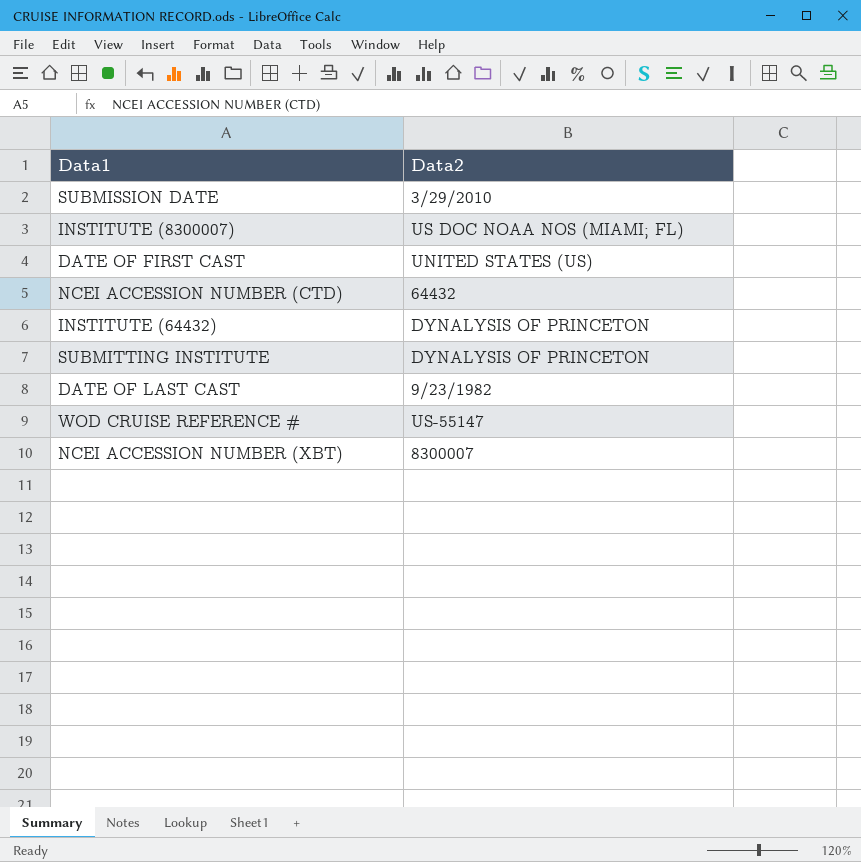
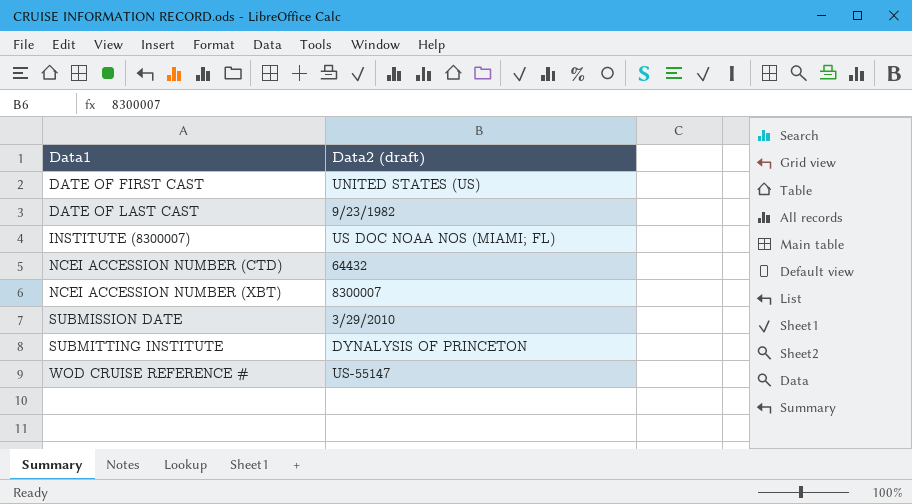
row order: none -> Data1 ascending
column name: Data2 -> Data2 (draft)
row INSTITUTE (64432): DYNALYSIS OF PRINCETON -> none

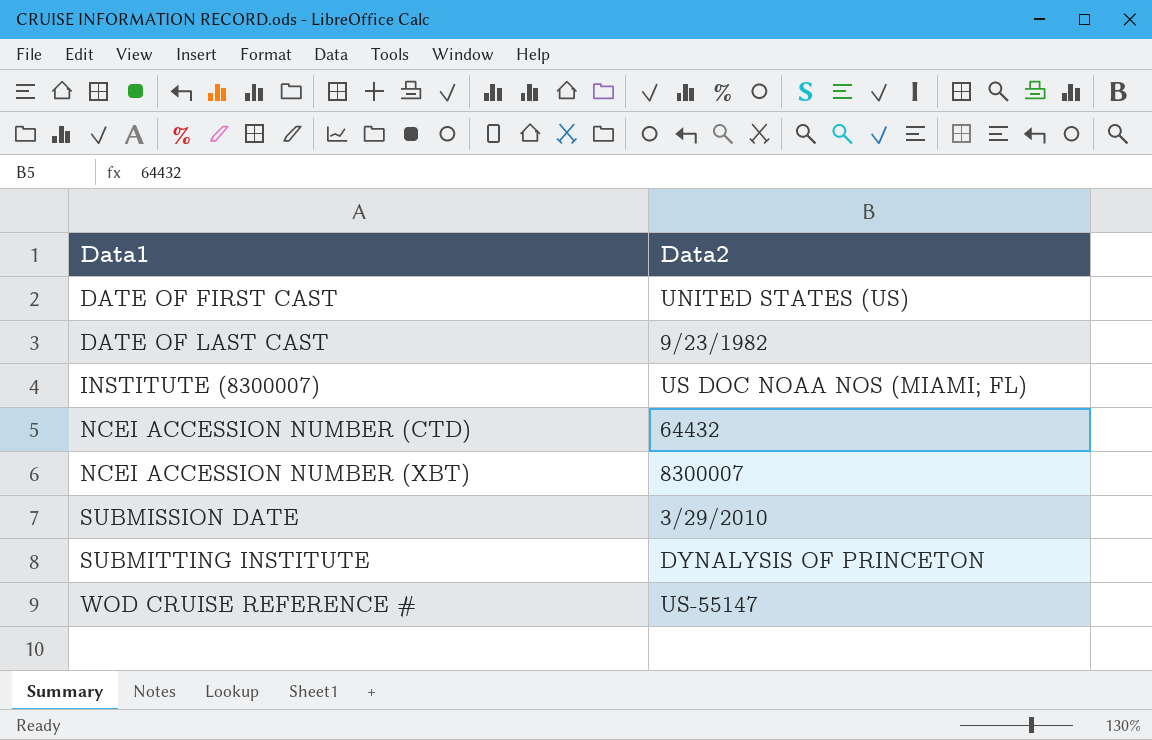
column name: Data2 (draft) -> Data2

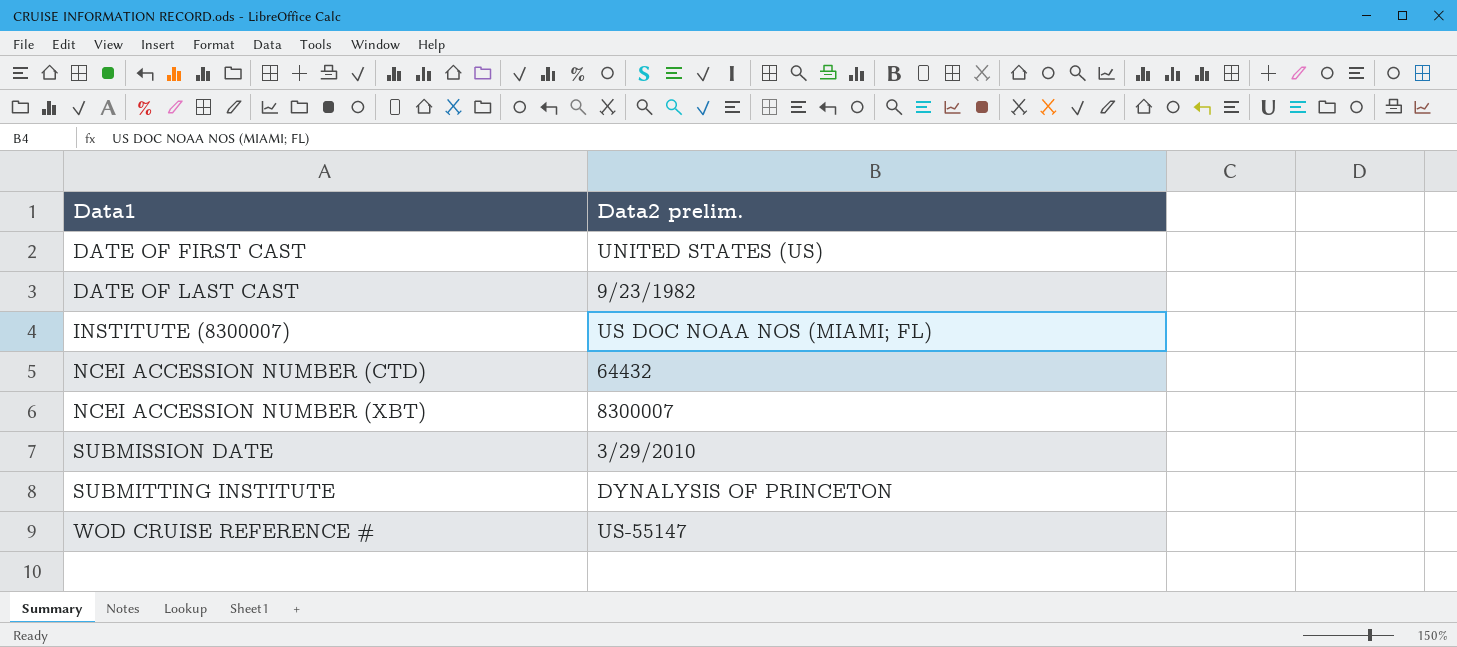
column name: Data2 -> Data2 prelim.

